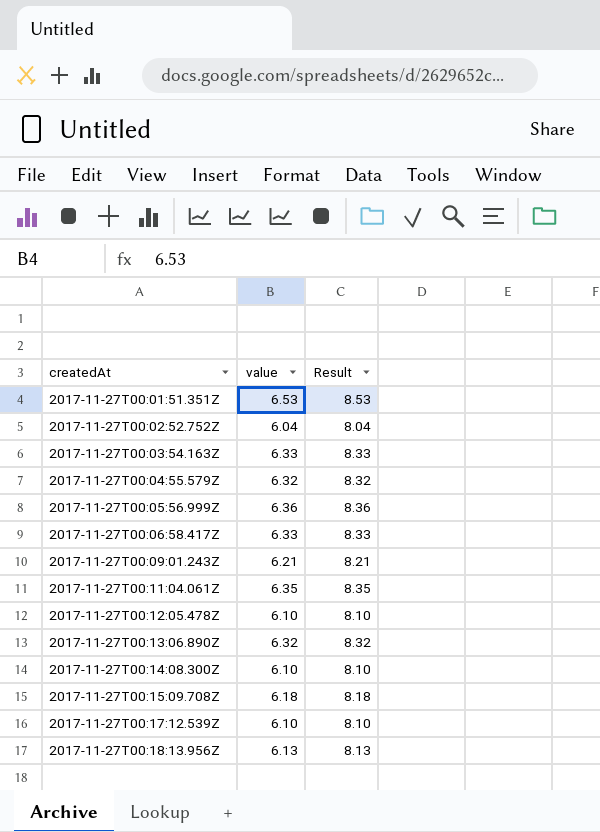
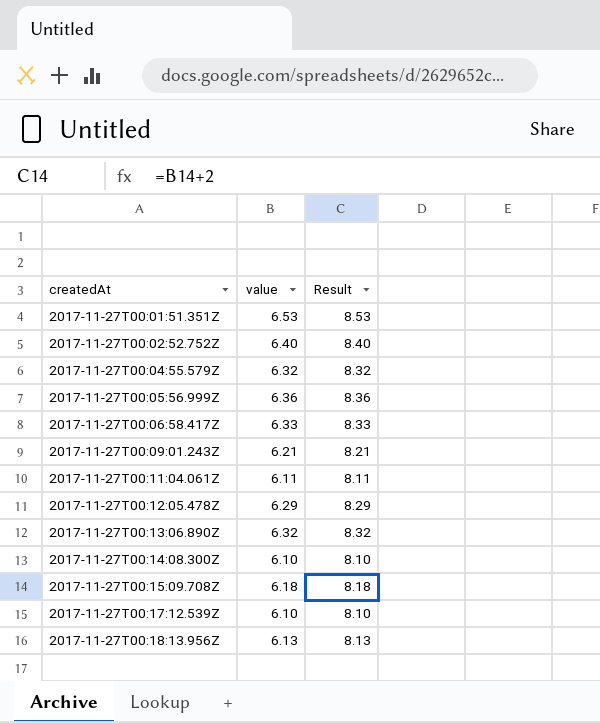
row 2017-11-27T00:03:54.163Z: 6.33 | 8.33 -> none
2017-11-27T00:02:52.752Z | value: 6.04 -> 6.40
2017-11-27T00:02:52.752Z | Result: 8.04 -> 8.40
2017-11-27T00:11:04.061Z | value: 6.35 -> 6.11
2017-11-27T00:11:04.061Z | Result: 8.35 -> 8.11
2017-11-27T00:12:05.478Z | value: 6.10 -> 6.29
2017-11-27T00:12:05.478Z | Result: 8.10 -> 8.29

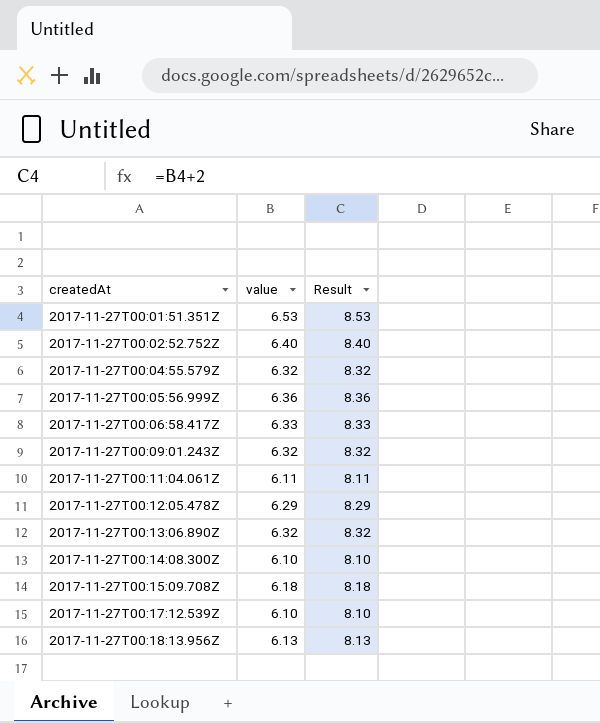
2017-11-27T00:09:01.243Z | value: 6.21 -> 6.32
2017-11-27T00:09:01.243Z | Result: 8.21 -> 8.32

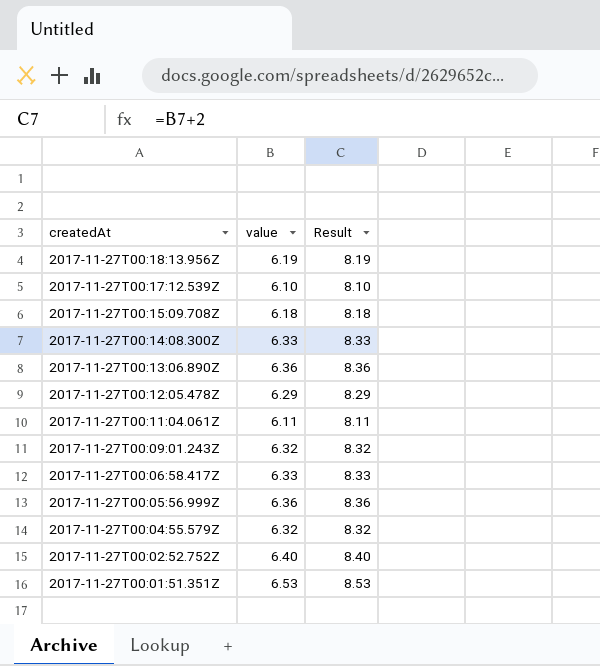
row order: createdAt ascending -> createdAt descending
2017-11-27T00:18:13.956Z | value: 6.13 -> 6.19
2017-11-27T00:18:13.956Z | Result: 8.13 -> 8.19
2017-11-27T00:14:08.300Z | value: 6.10 -> 6.33
2017-11-27T00:14:08.300Z | Result: 8.10 -> 8.33
2017-11-27T00:13:06.890Z | value: 6.32 -> 6.36
2017-11-27T00:13:06.890Z | Result: 8.32 -> 8.36

